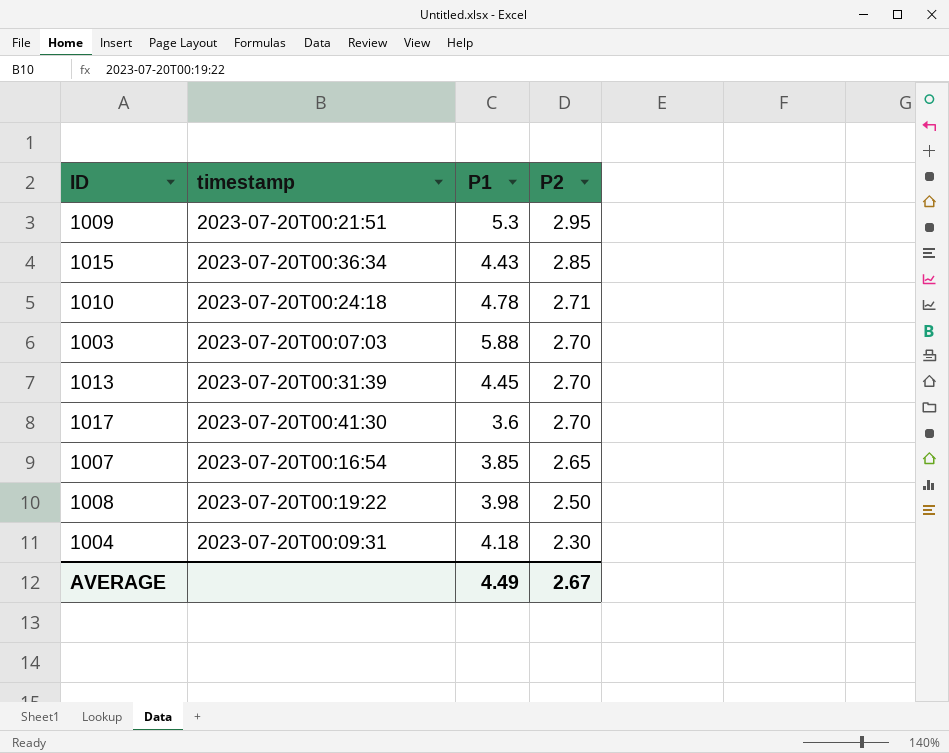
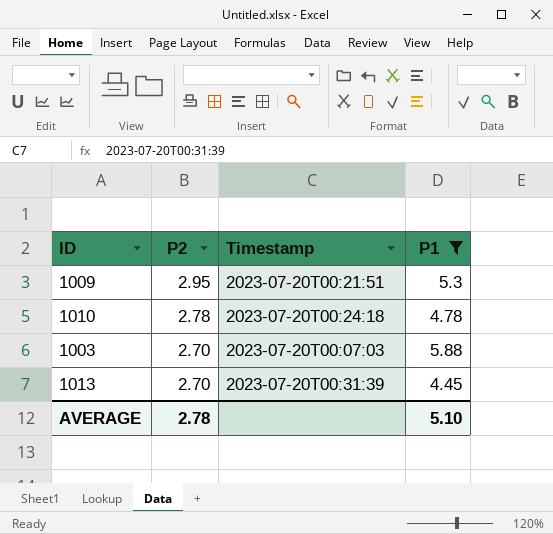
filter: none -> P1 >= 4.45
column P2 | position: 4 -> 2
column name: timestamp -> Timestamp
1010 | P2: 2.71 -> 2.78
AVERAGE | P2: 2.67 -> 2.78
AVERAGE | P1: 4.49 -> 5.10

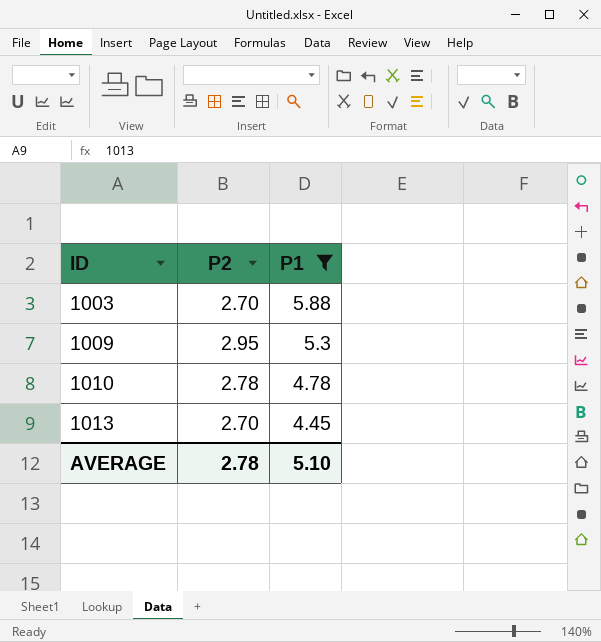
row order: P2 descending -> ID ascending
column Timestamp | position: 3 -> none

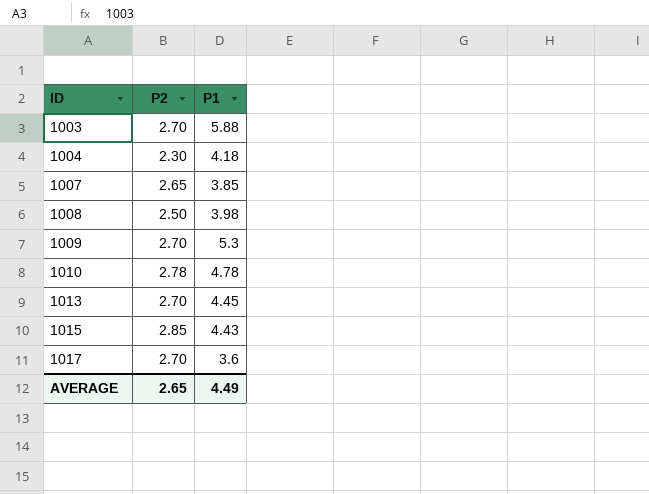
filter: P1 >= 4.45 -> none
1009 | P2: 2.95 -> 2.70
AVERAGE | P2: 2.78 -> 2.65
AVERAGE | P1: 5.10 -> 4.49

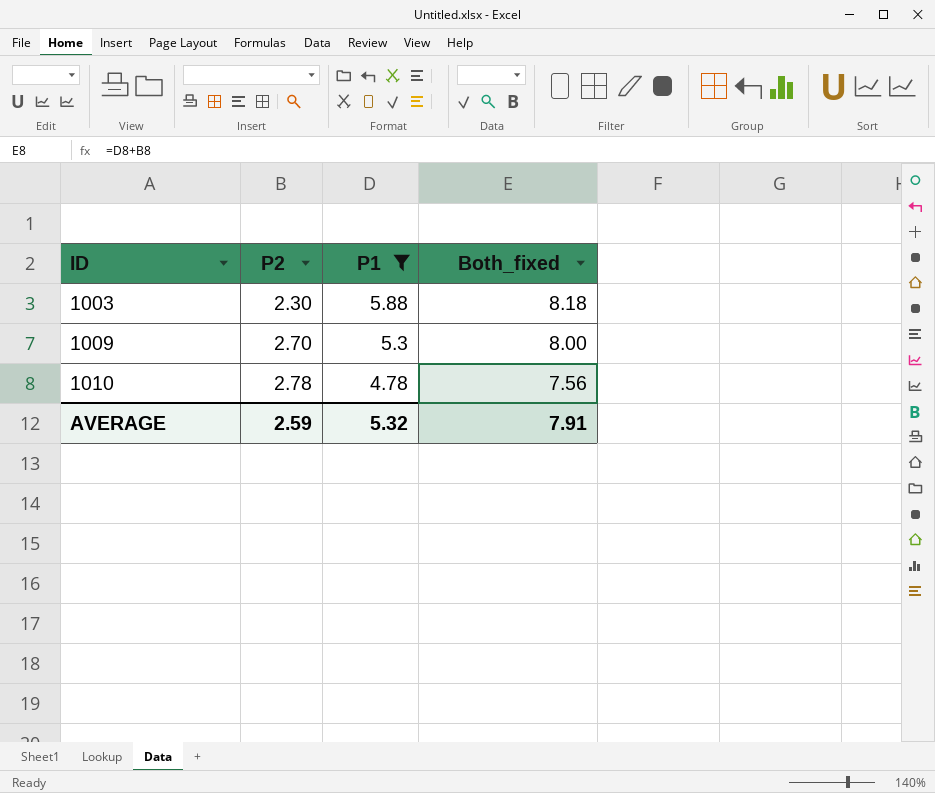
filter: none -> P1 >= 4.78
column Both_fixed | formula: none -> [P2] + [P1]
1003 | P2: 2.70 -> 2.30
AVERAGE | P2: 2.65 -> 2.59
AVERAGE | P1: 4.49 -> 5.32

